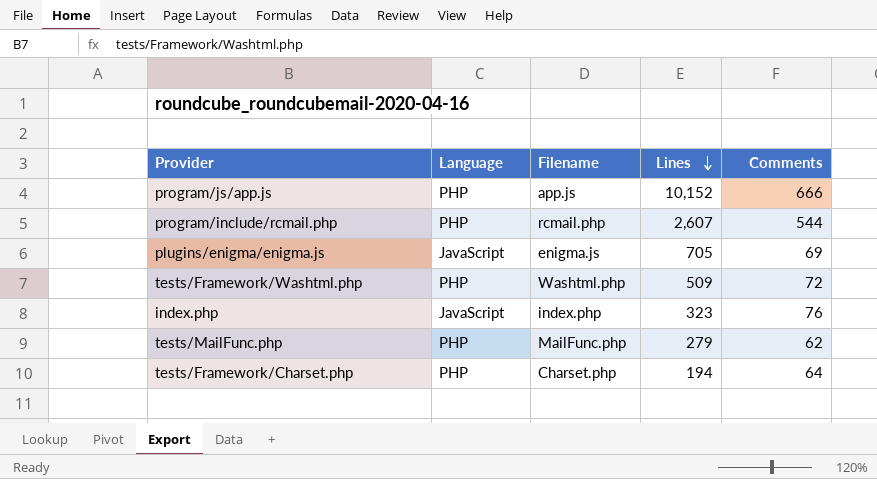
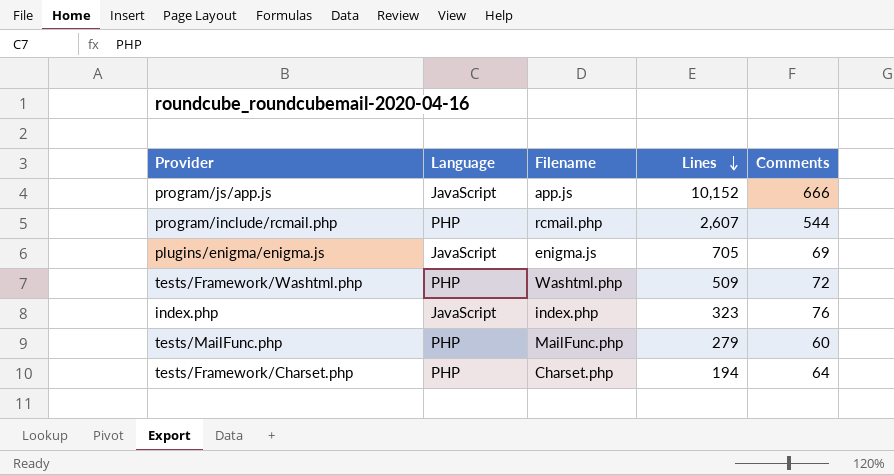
program/js/app.js | Language: PHP -> JavaScript
tests/MailFunc.php | Comments: 62 -> 60

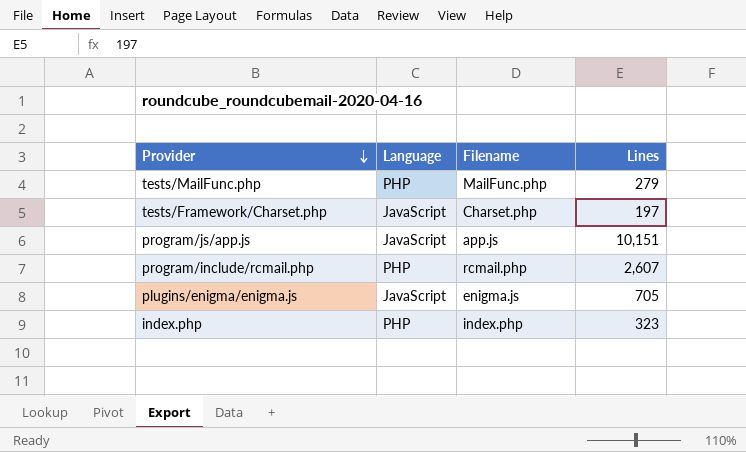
row order: Lines descending -> Provider descending
column Comments | position: 5 -> none
row tests/Framework/Washtml.php: PHP | Washtml.php | 509 | 72 -> none
tests/Framework/Charset.php | Language: PHP -> JavaScript
tests/Framework/Charset.php | Lines: 194 -> 197
program/js/app.js | Lines: 10,152 -> 10,151
index.php | Language: JavaScript -> PHP

